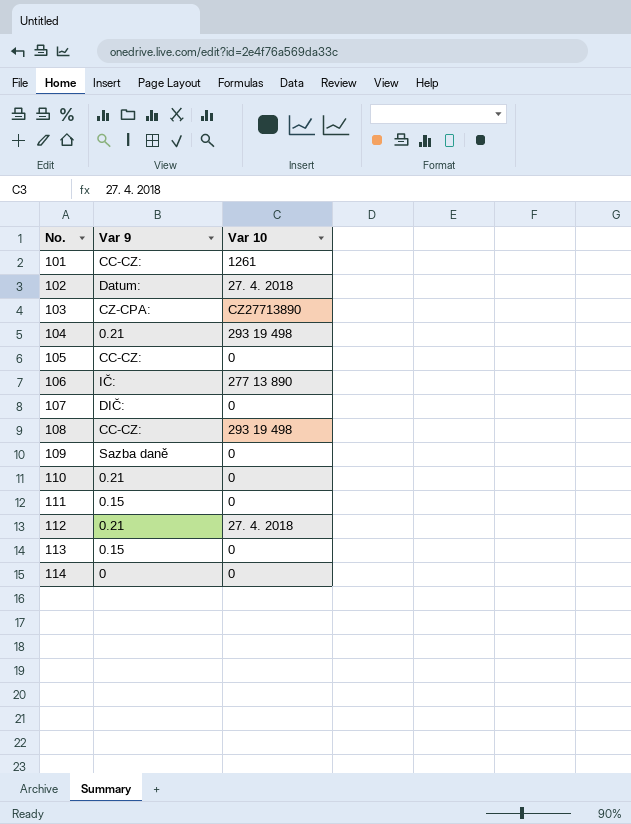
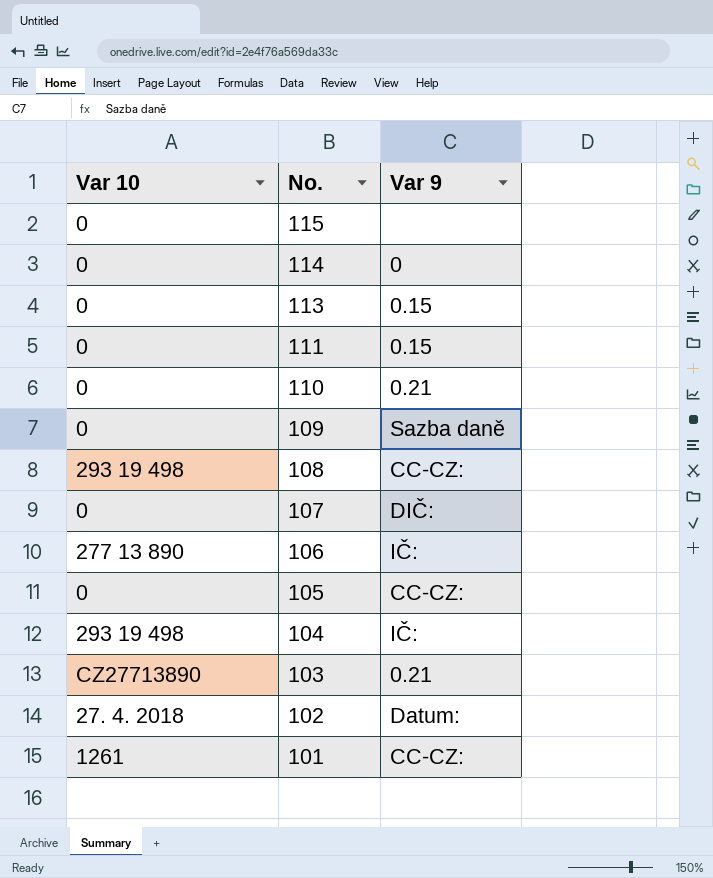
row order: No. ascending -> No. descending
column Var 10 | position: 3 -> 1
row 112: 0.21 | 27. 4. 2018 -> none
row 115: none -> 0 | none
104 | Var 9: 0.21 -> IČ:
103 | Var 9: CZ-CPA: -> 0.21

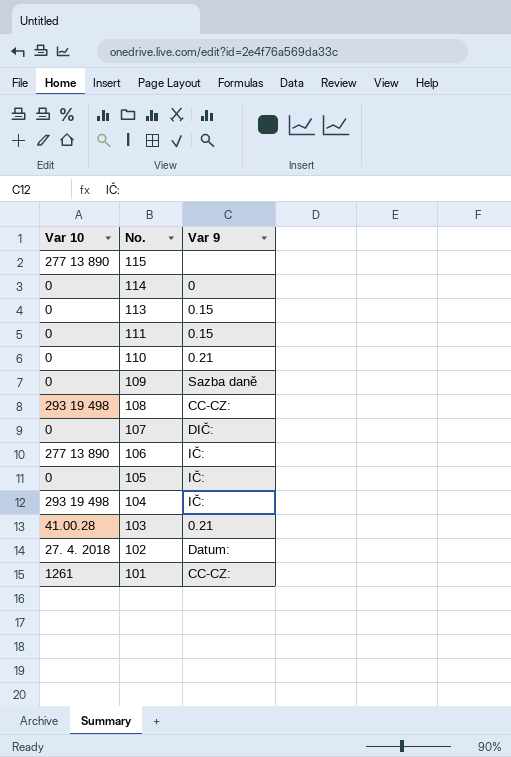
115 | Var 10: 0 -> 277 13 890
105 | Var 9: CC-CZ: -> IČ:
103 | Var 10: CZ27713890 -> 41.00.28

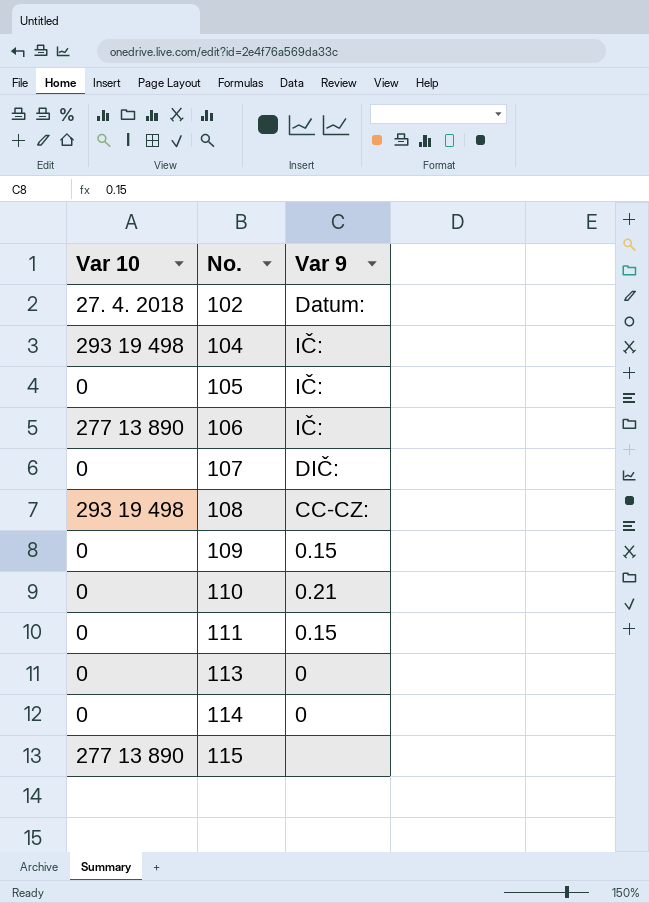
row order: No. descending -> No. ascending
row 103: 41.00.28 | 0.21 -> none
row 101: 1261 | CC-CZ: -> none
109 | Var 9: Sazba daně -> 0.15
113 | Var 9: 0.15 -> 0

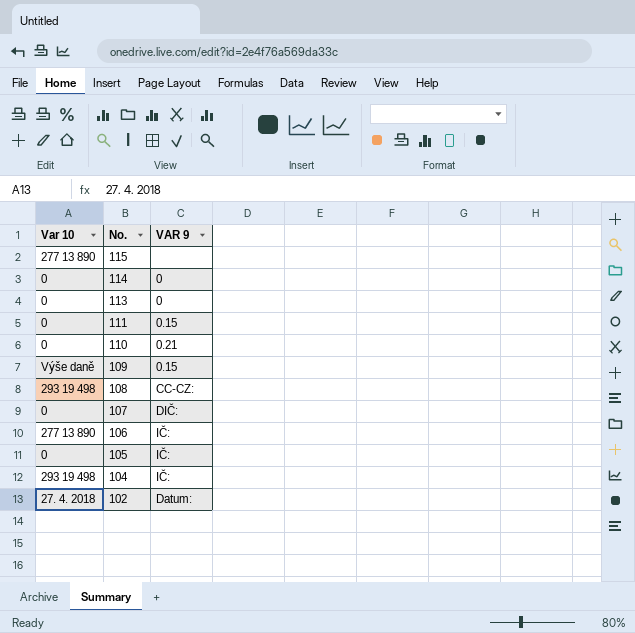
row order: No. ascending -> No. descending
column name: Var 9 -> VAR 9
109 | Var 10: 0 -> Výše daně

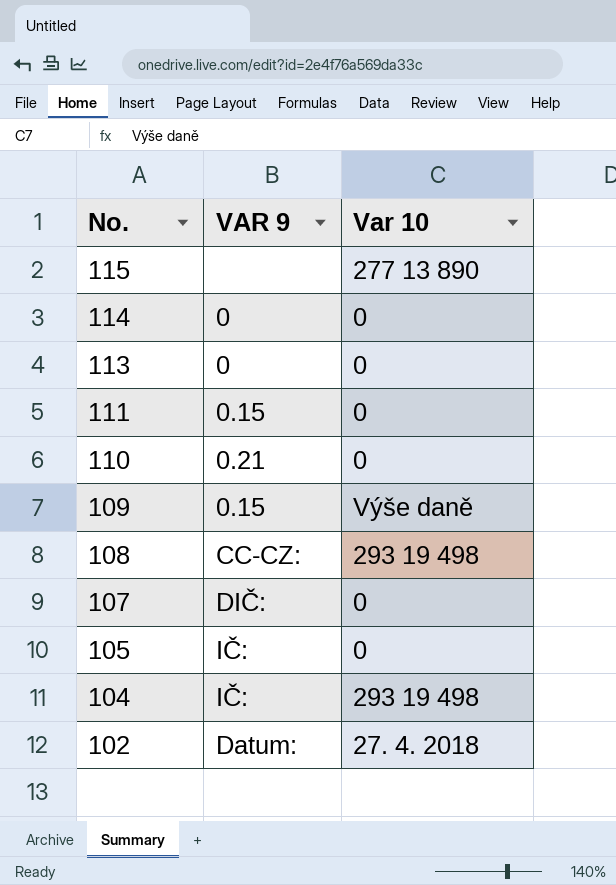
column Var 10 | position: 1 -> 3
row 106: 277 13 890 | IČ: -> none

